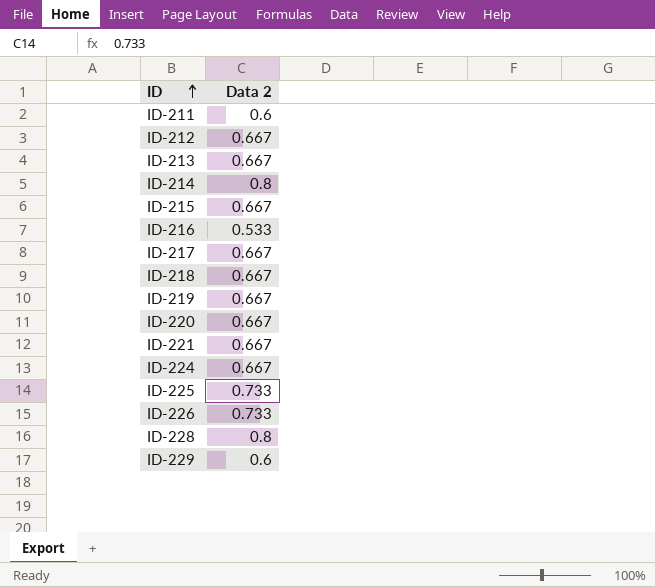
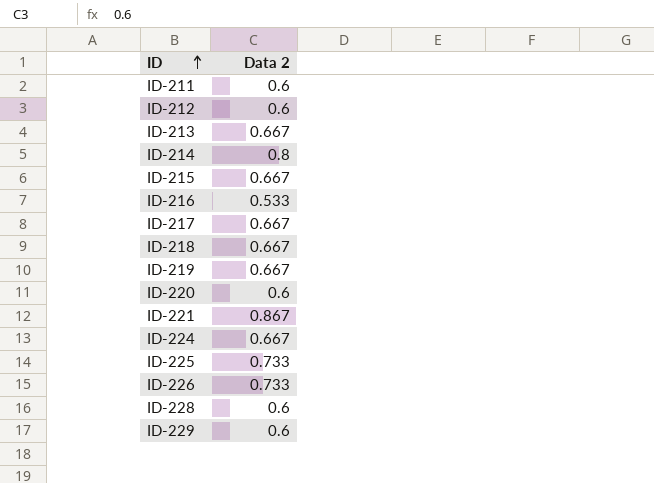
ID-212 | Data 2: 0.667 -> 0.6
ID-220 | Data 2: 0.667 -> 0.6
ID-221 | Data 2: 0.667 -> 0.867
ID-228 | Data 2: 0.8 -> 0.6

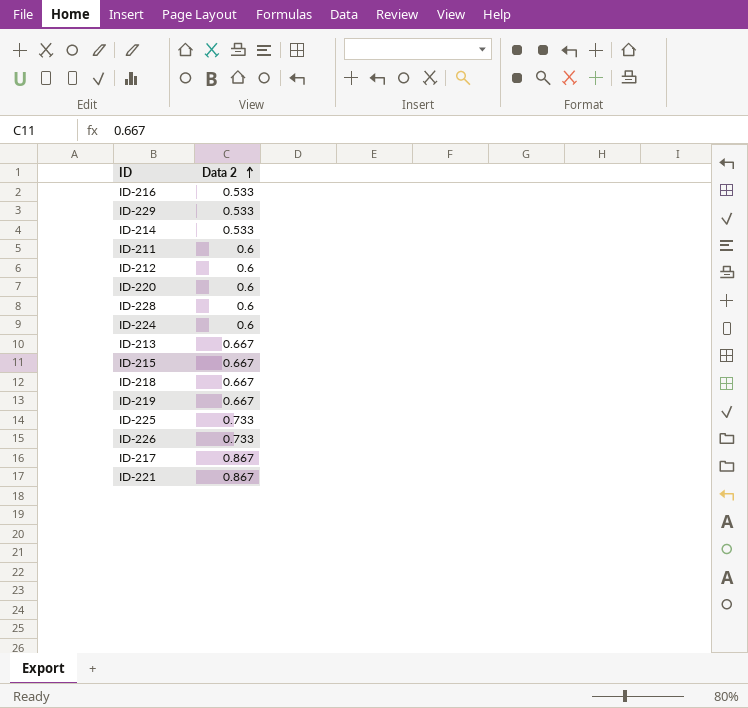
row order: ID ascending -> Data 2 ascending
ID-229 | Data 2: 0.6 -> 0.533
ID-214 | Data 2: 0.8 -> 0.533
ID-224 | Data 2: 0.667 -> 0.6
ID-217 | Data 2: 0.667 -> 0.867

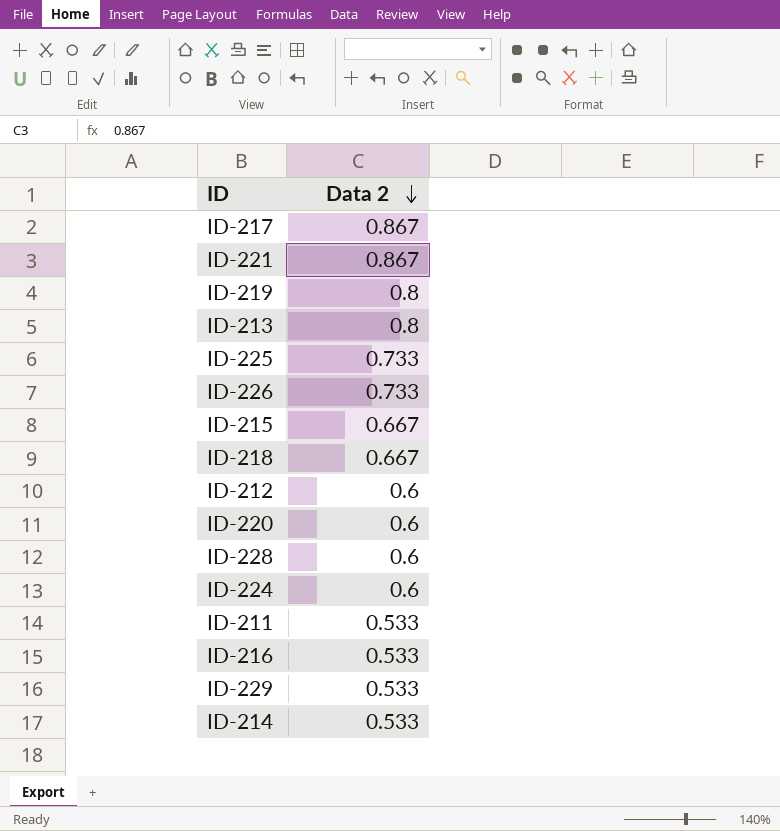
row order: Data 2 ascending -> Data 2 descending
ID-219 | Data 2: 0.667 -> 0.8
ID-213 | Data 2: 0.667 -> 0.8
ID-211 | Data 2: 0.6 -> 0.533

